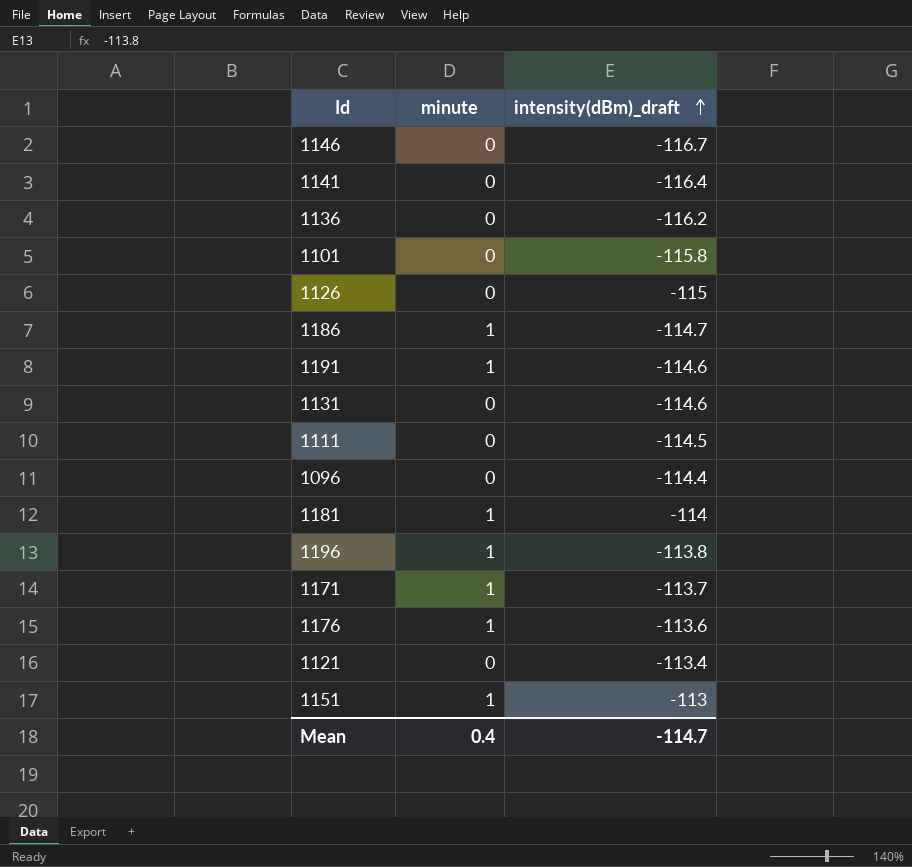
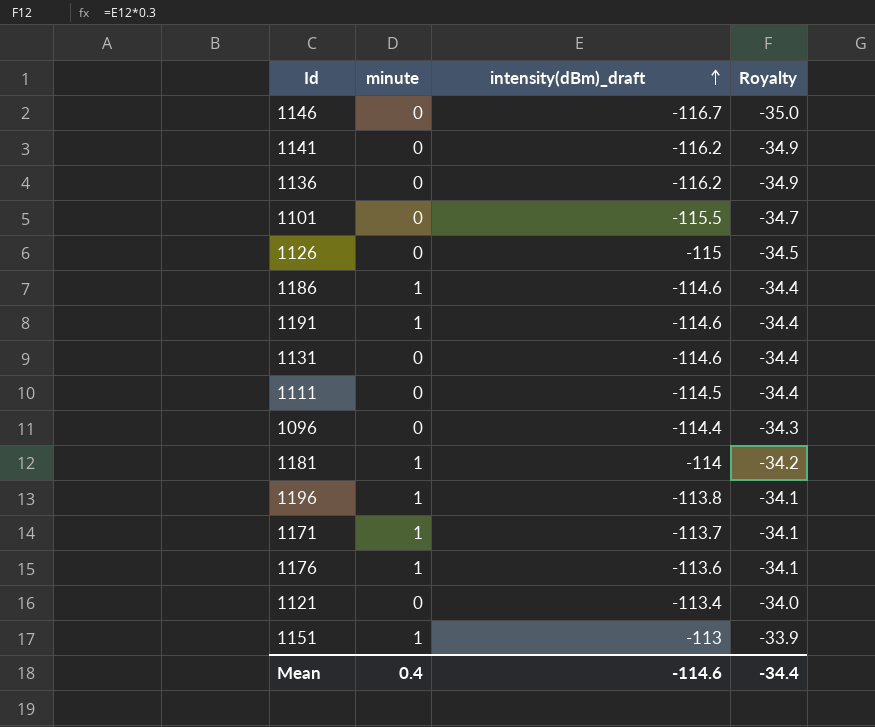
column Royalty | formula: none -> [intensity(dBm)_draft] * 0.3
1141 | intensity(dBm)_draft: -116.4 -> -116.2
1101 | intensity(dBm)_draft: -115.8 -> -115.5
1186 | intensity(dBm)_draft: -114.7 -> -114.6
Mean | intensity(dBm)_draft: -114.7 -> -114.6

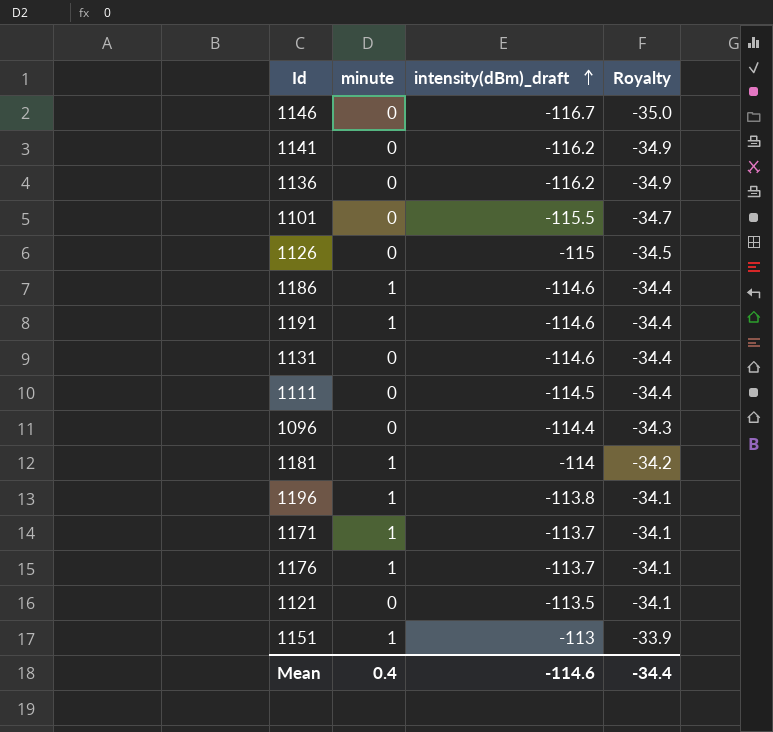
1176 | intensity(dBm)_draft: -113.6 -> -113.7
1121 | intensity(dBm)_draft: -113.4 -> -113.5
1121 | Royalty: -34.0 -> -34.1

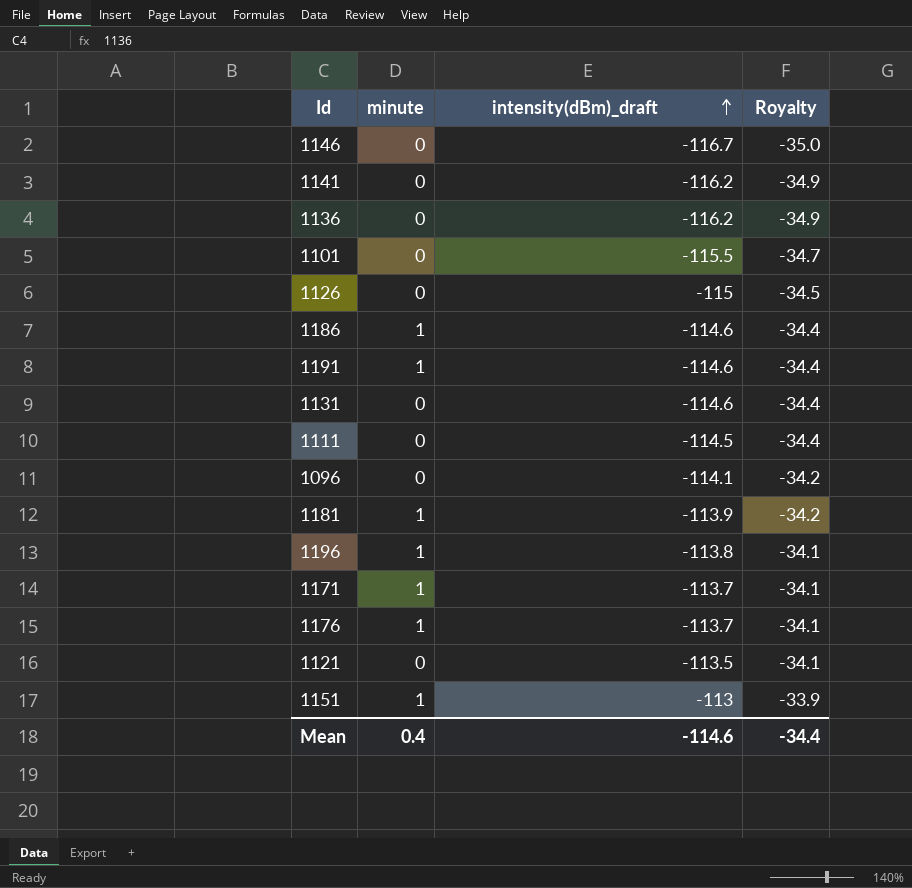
1096 | intensity(dBm)_draft: -114.4 -> -114.1
1096 | Royalty: -34.3 -> -34.2
1181 | intensity(dBm)_draft: -114 -> -113.9

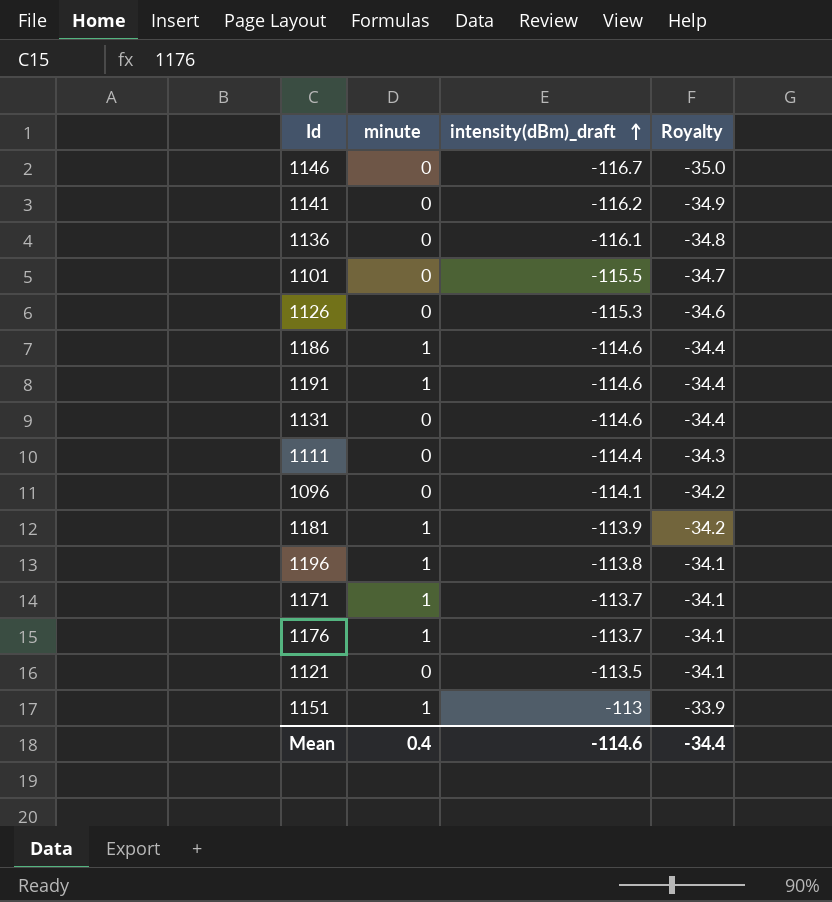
1136 | intensity(dBm)_draft: -116.2 -> -116.1
1136 | Royalty: -34.9 -> -34.8
1126 | intensity(dBm)_draft: -115 -> -115.3
1126 | Royalty: -34.5 -> -34.6
1111 | intensity(dBm)_draft: -114.5 -> -114.4
1111 | Royalty: -34.4 -> -34.3

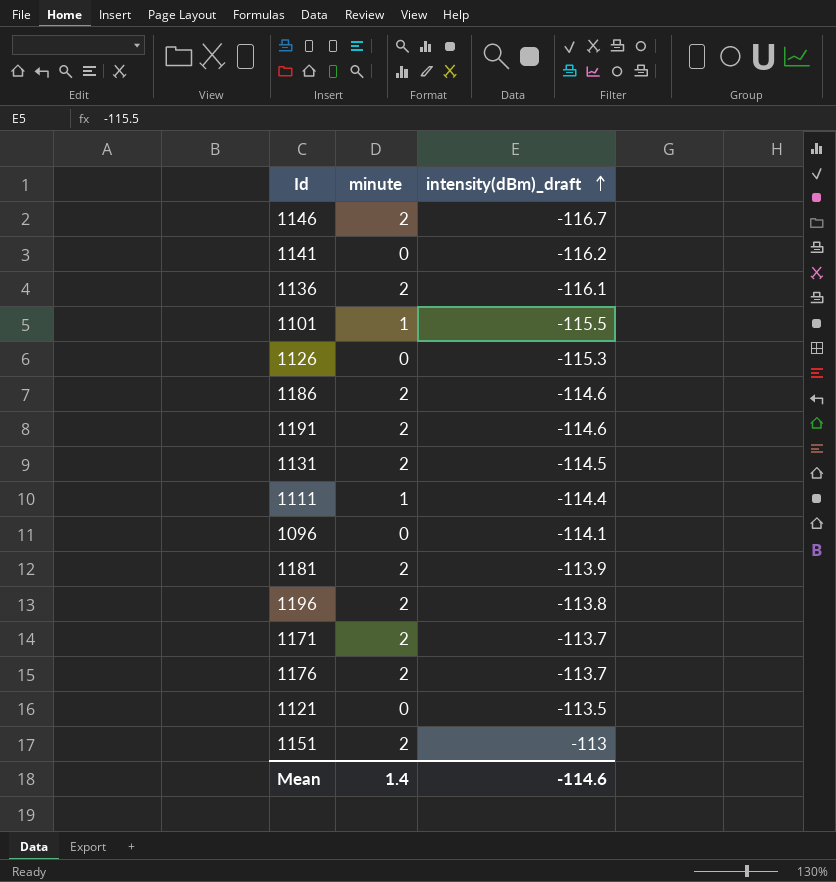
column Royalty | formula: [intensity(dBm)_draft] * 0.3 -> none
1146 | minute: 0 -> 2
1136 | minute: 0 -> 2
1101 | minute: 0 -> 1
1186 | minute: 1 -> 2
1191 | minute: 1 -> 2
1131 | minute: 0 -> 2
1131 | intensity(dBm)_draft: -114.6 -> -114.5
1111 | minute: 0 -> 1
1181 | minute: 1 -> 2
1196 | minute: 1 -> 2
1171 | minute: 1 -> 2
1176 | minute: 1 -> 2
1151 | minute: 1 -> 2
Mean | minute: 0.4 -> 1.4

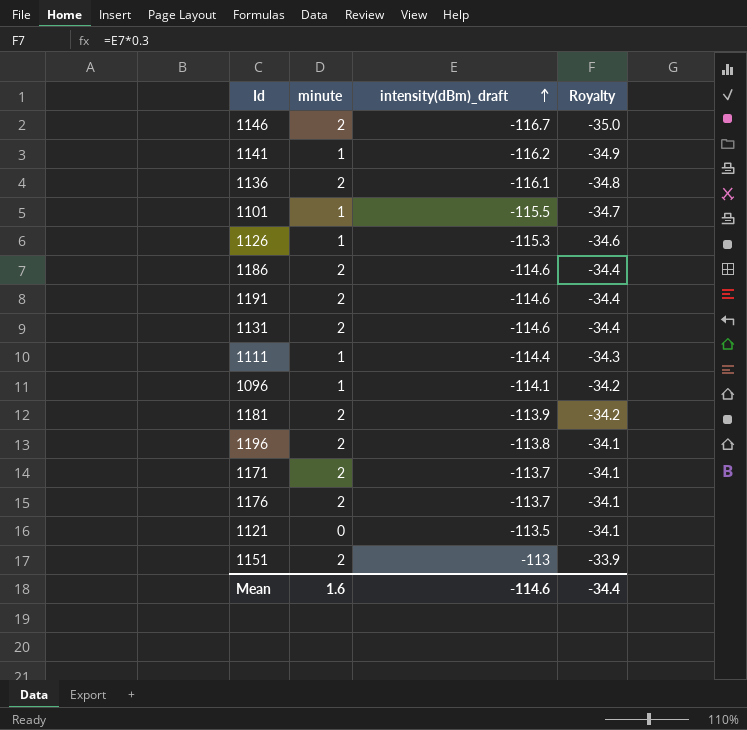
column Royalty | formula: none -> [intensity(dBm)_draft] * 0.3
1141 | minute: 0 -> 1
1126 | minute: 0 -> 1
1131 | intensity(dBm)_draft: -114.5 -> -114.6
1096 | minute: 0 -> 1
Mean | minute: 1.4 -> 1.6

